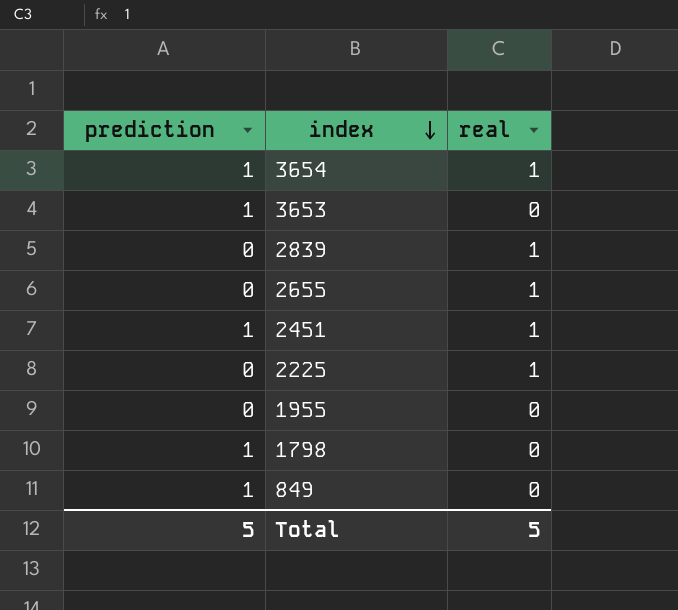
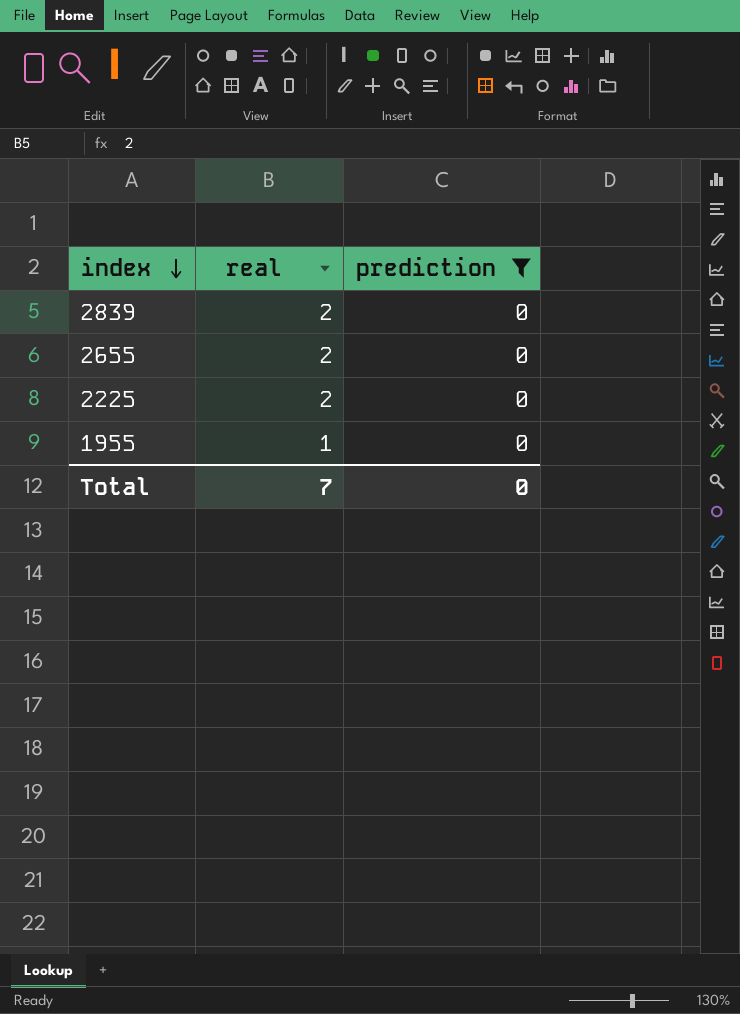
filter: none -> prediction = 0
column prediction | position: 1 -> 3
2839 | real: 1 -> 2
2655 | real: 1 -> 2
2225 | real: 1 -> 2
1955 | real: 0 -> 1
Total | real: 5 -> 7
Total | prediction: 5 -> 0

